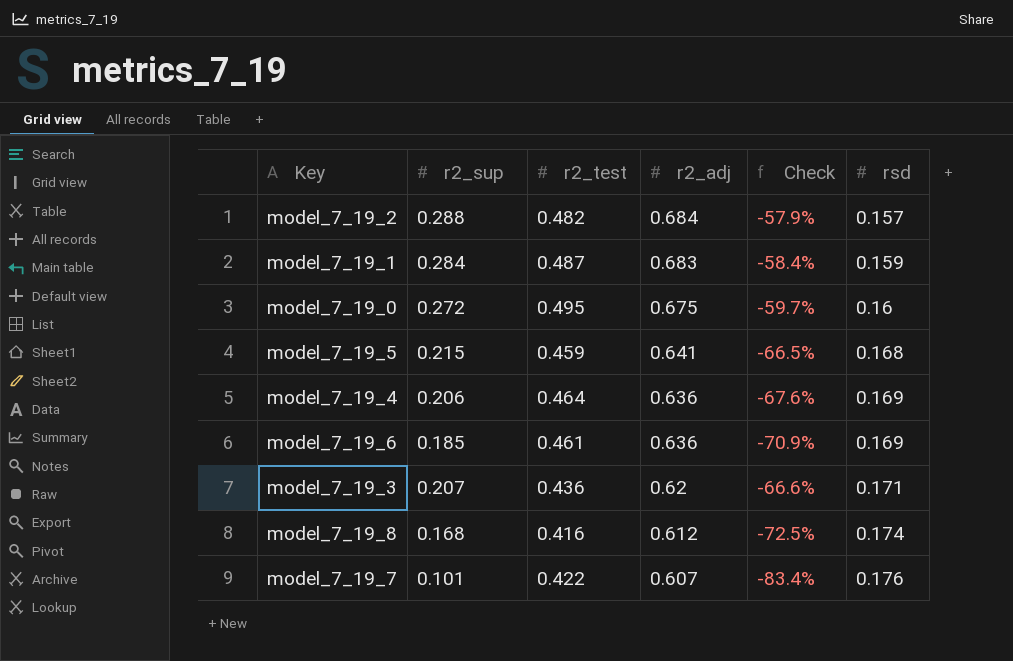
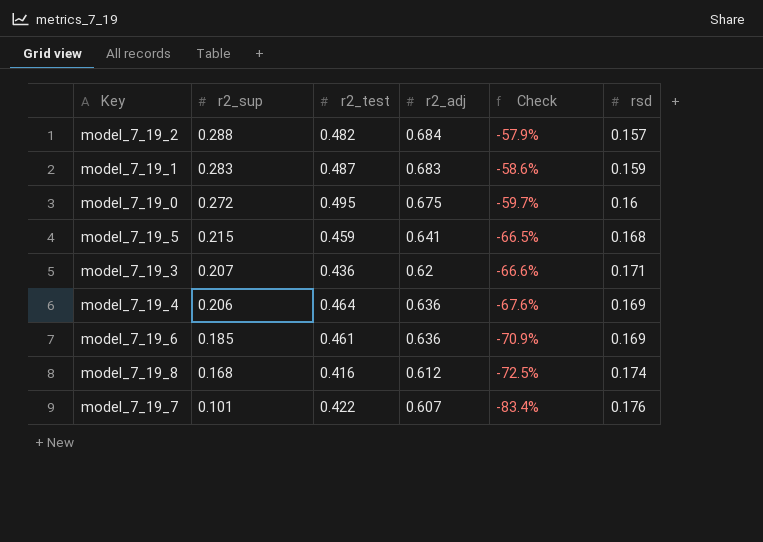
row order: r2_adj descending -> r2_sup descending
model_7_19_1 | r2_sup: 0.284 -> 0.283
model_7_19_1 | Check: -58.4% -> -58.6%

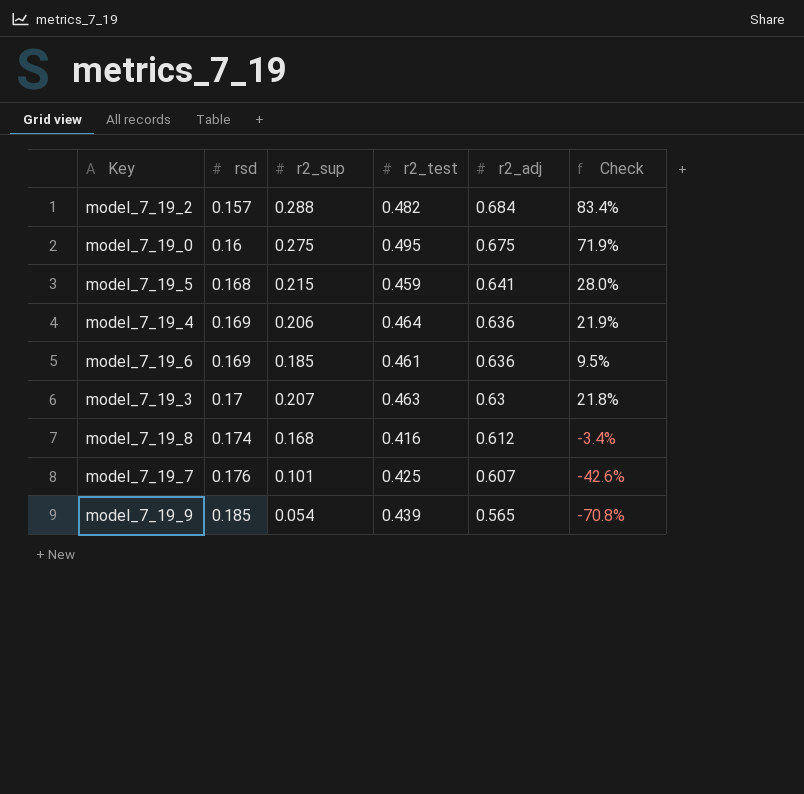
row order: r2_sup descending -> rsd ascending
column rsd | position: 6 -> 2
column Check | formula: ([r2_sup] - [r2_adj]) / [r2_adj] -> ([r2_sup] - [rsd]) / [rsd]
row model_7_19_1: 0.283 | 0.487 | 0.683 | -58.6% | 0.159 -> none
model_7_19_0 | r2_sup: 0.272 -> 0.275
model_7_19_3 | rsd: 0.171 -> 0.17
model_7_19_3 | r2_test: 0.436 -> 0.463
model_7_19_3 | r2_adj: 0.62 -> 0.63
model_7_19_7 | r2_test: 0.422 -> 0.425
row model_7_19_9: none -> 0.185 | 0.054 | 0.439 | 0.565 | -70.8%

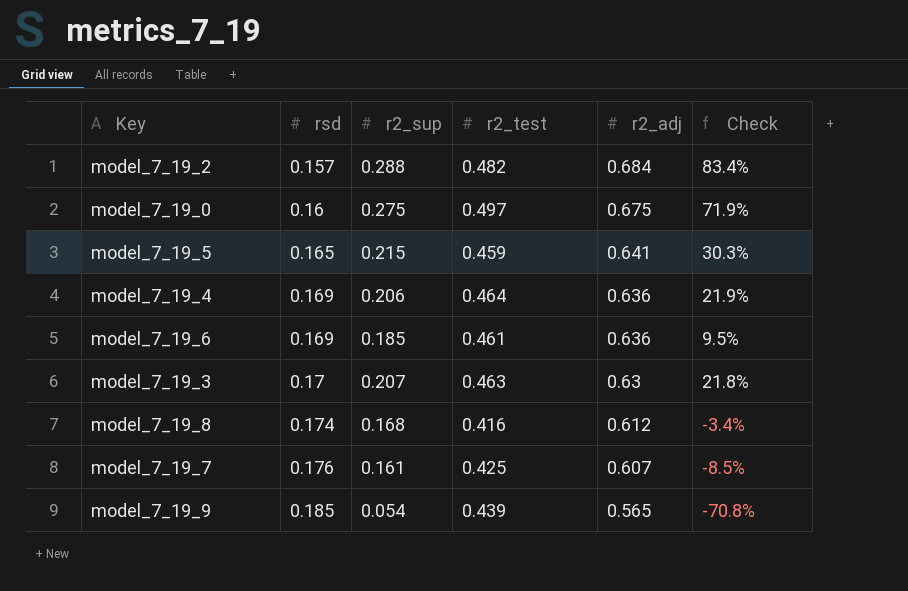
model_7_19_0 | r2_test: 0.495 -> 0.497
model_7_19_5 | rsd: 0.168 -> 0.165
model_7_19_5 | Check: 28.0% -> 30.3%
model_7_19_7 | r2_sup: 0.101 -> 0.161
model_7_19_7 | Check: -42.6% -> -8.5%

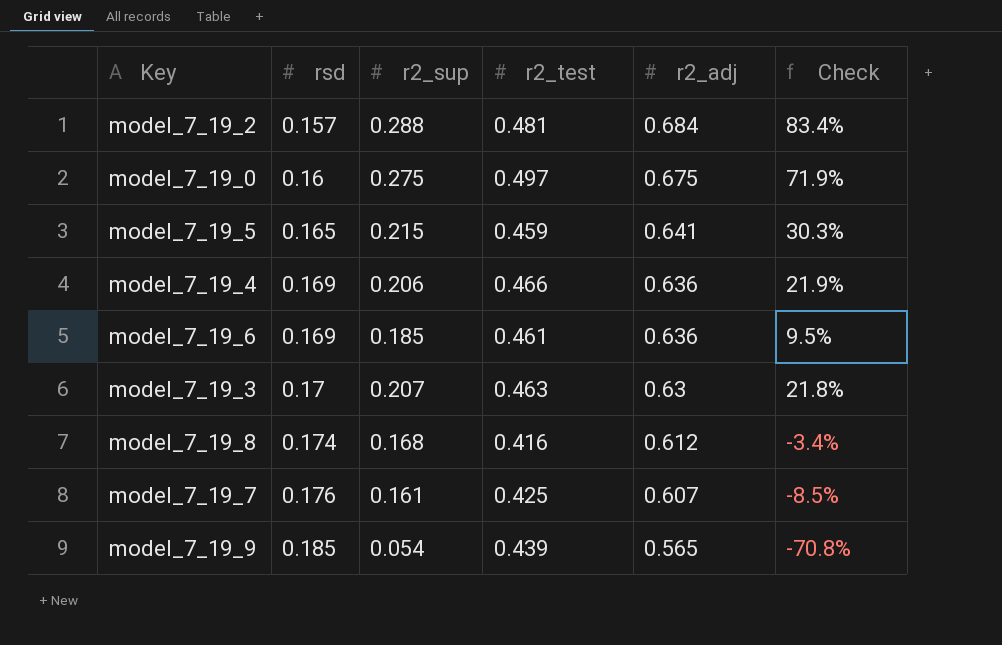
model_7_19_2 | r2_test: 0.482 -> 0.481
model_7_19_4 | r2_test: 0.464 -> 0.466

